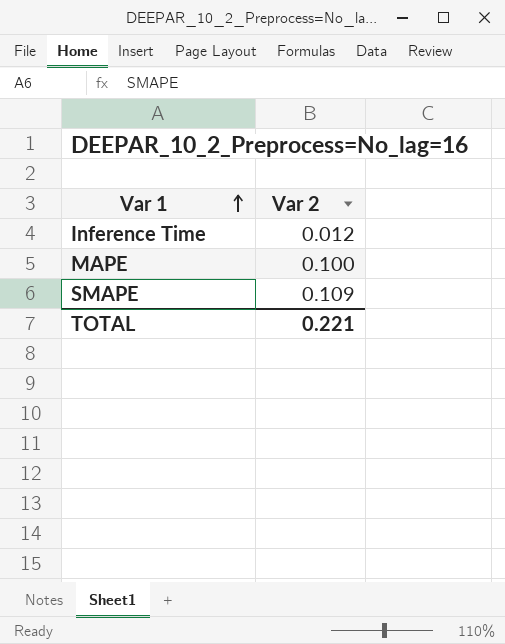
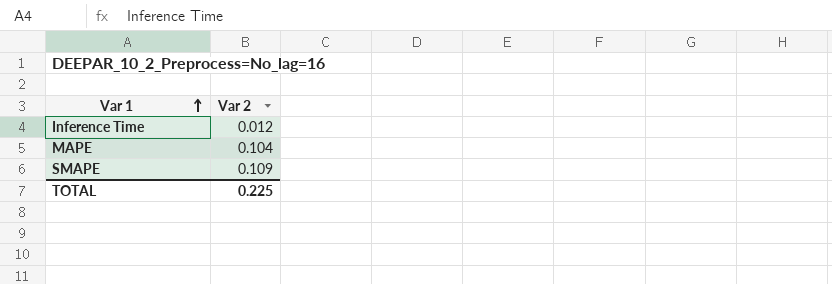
MAPE | Var 2: 0.100 -> 0.104
TOTAL | Var 2: 0.221 -> 0.225

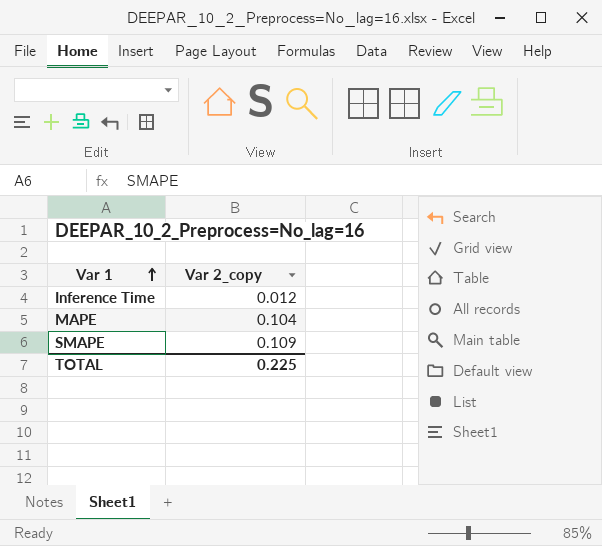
column name: Var 2 -> Var 2_copy

